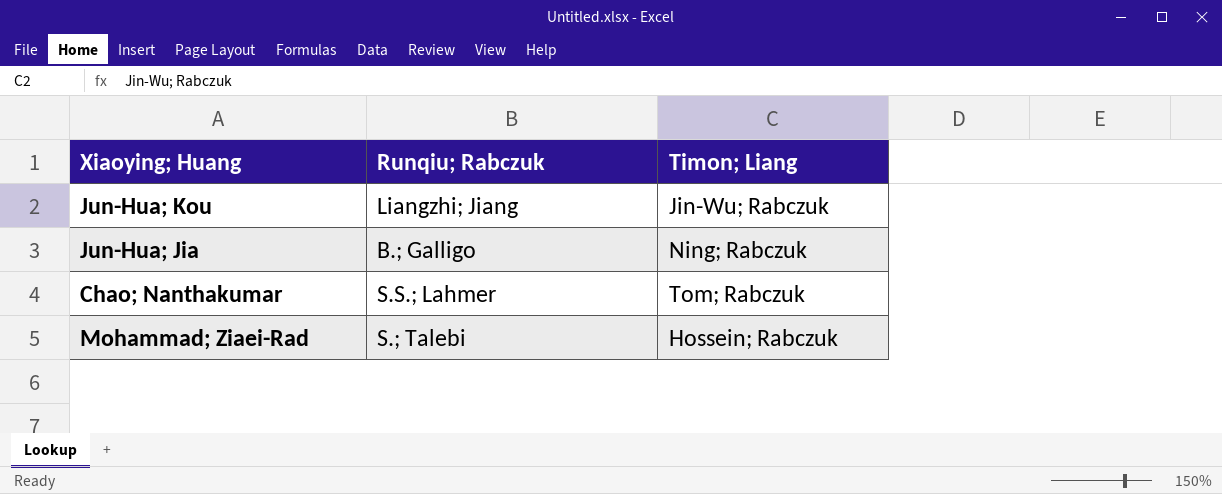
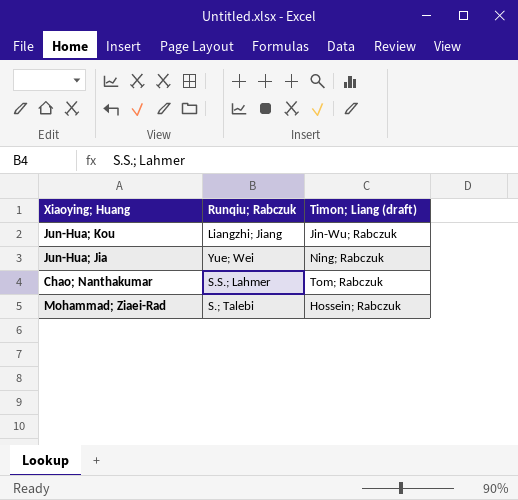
column name: Timon; Liang -> Timon; Liang (draft)
Jun-Hua; Jia | Runqiu; Rabczuk: B.; Galligo -> Yue; Wei

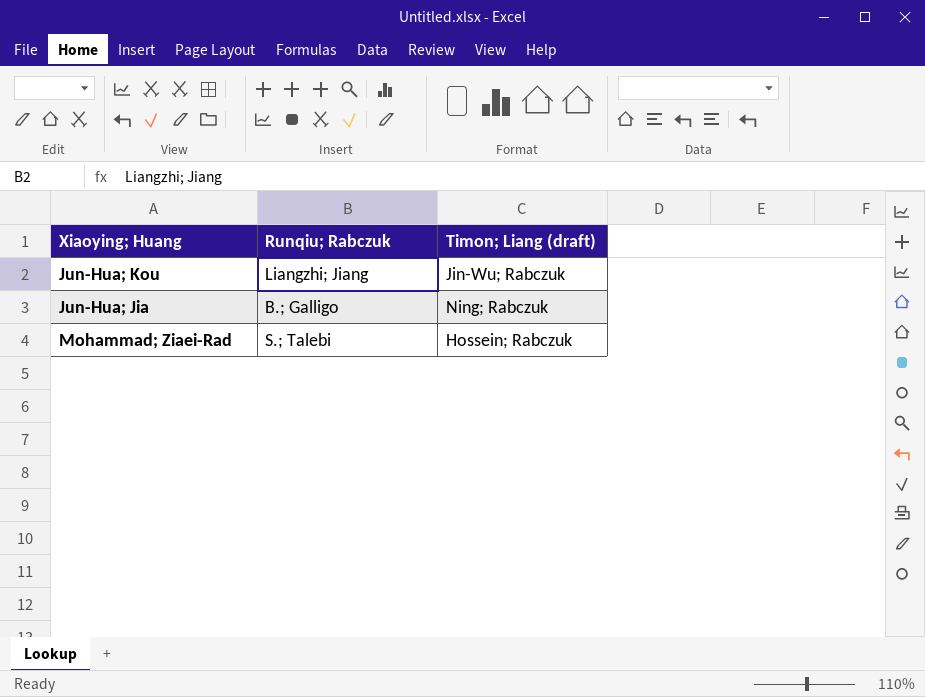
row Chao; Nanthakumar: S.S.; Lahmer | Tom; Rabczuk -> none
Jun-Hua; Jia | Runqiu; Rabczuk: Yue; Wei -> B.; Galligo

